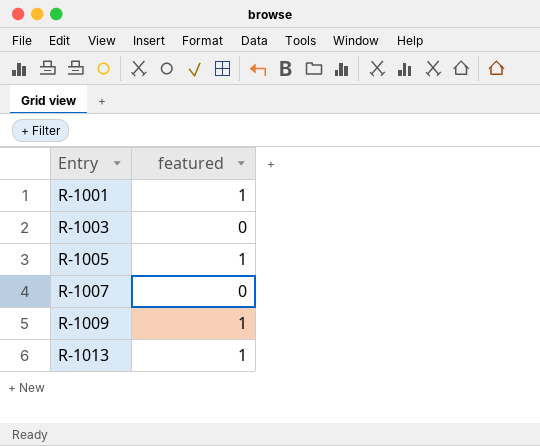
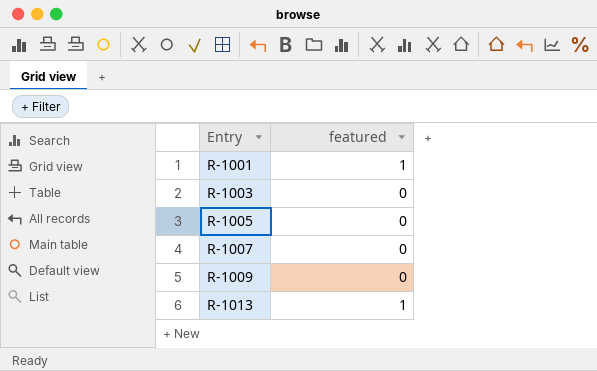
R-1005 | featured: 1 -> 0
R-1009 | featured: 1 -> 0

